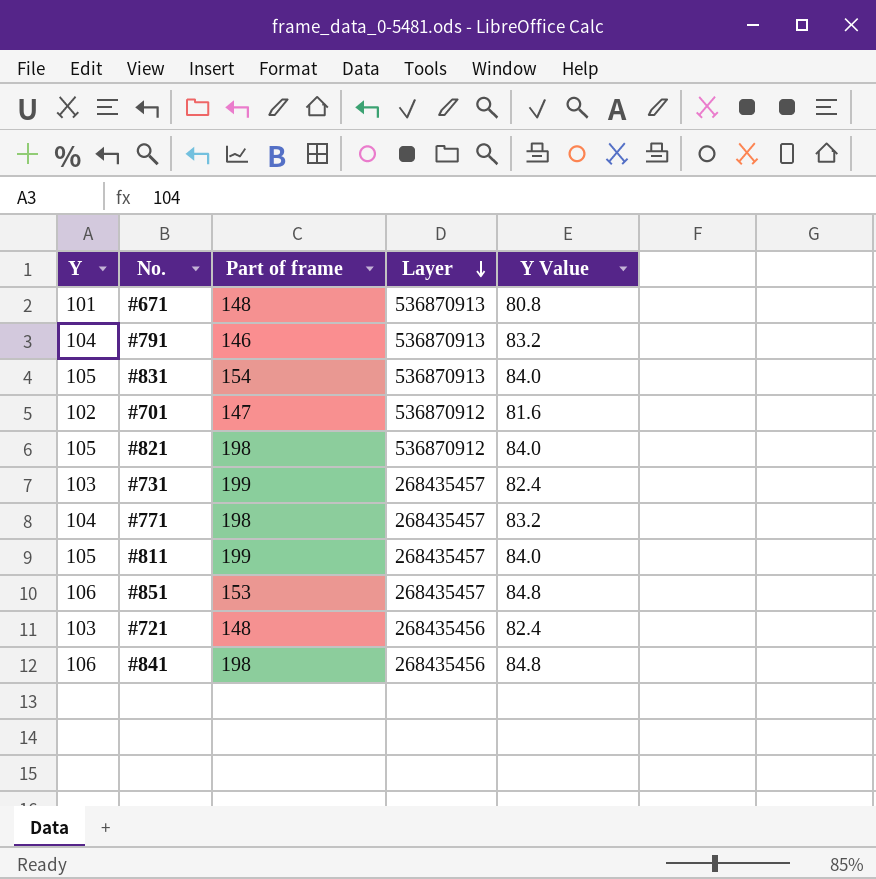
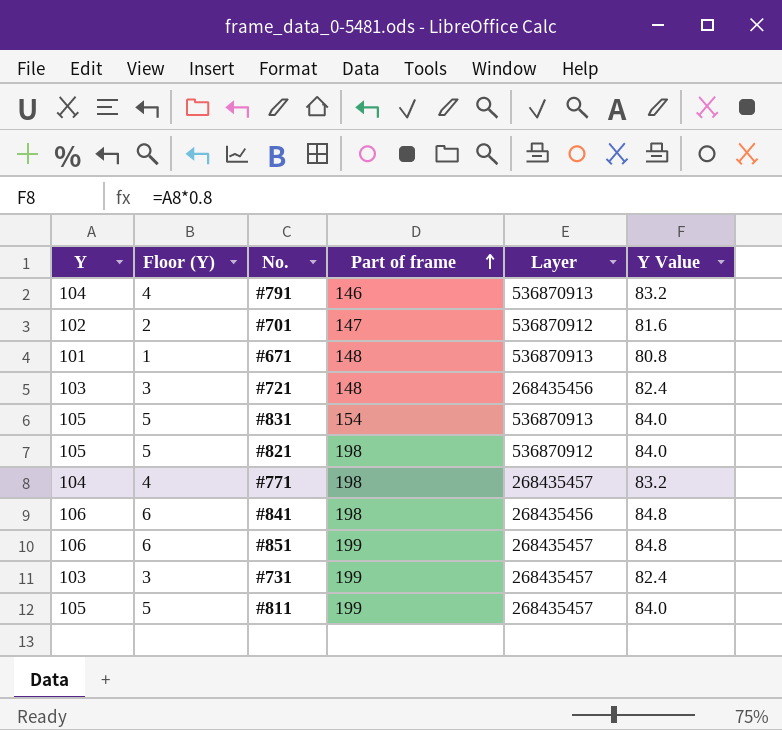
row order: Layer descending -> Part of frame ascending
column Floor (Y) | formula: none -> [Y] - 100
#851 | Part of frame: 153 -> 199

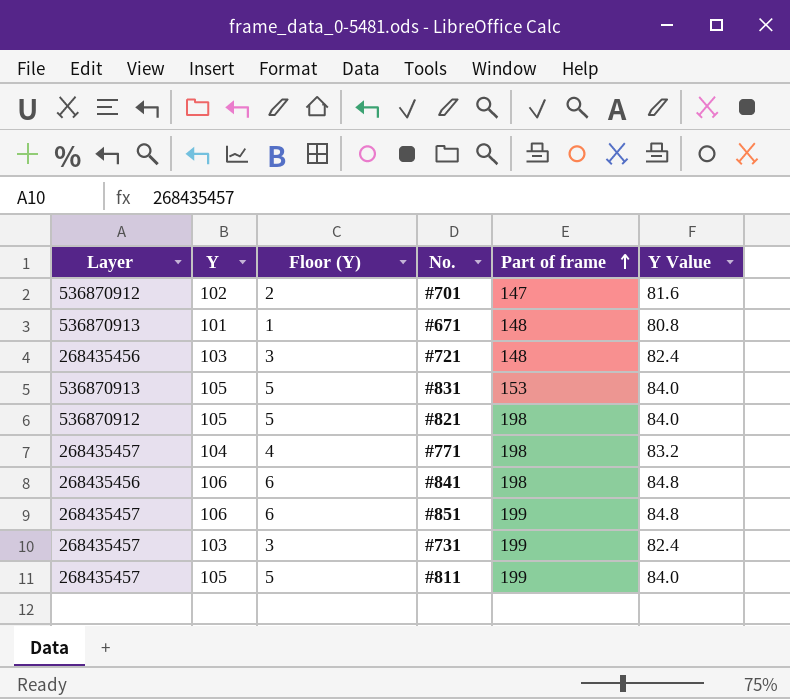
column Layer | position: 5 -> 1
row #791: 104 | 4 | 146 | 536870913 | 83.2 -> none
#831 | Part of frame: 154 -> 153

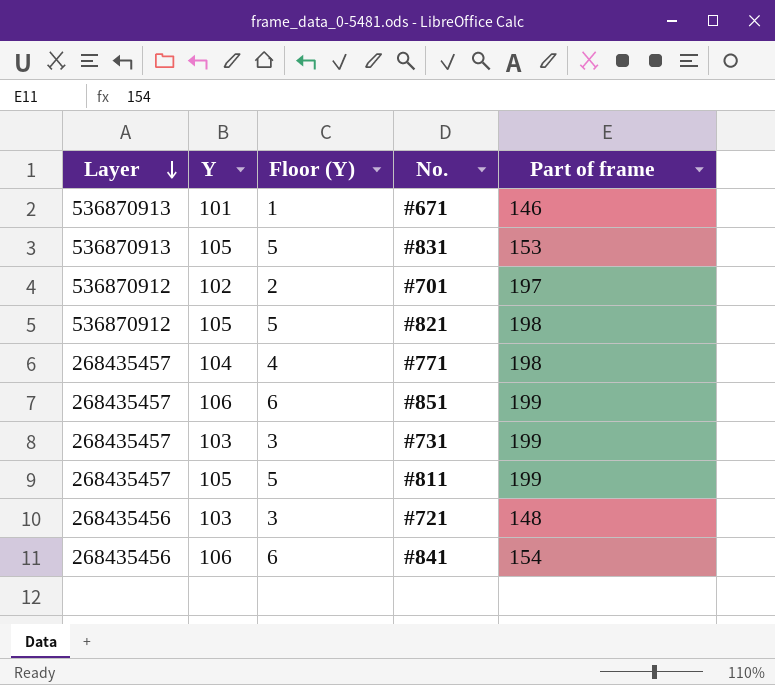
row order: Part of frame ascending -> Layer descending
column Y Value | formula: [Y] * 0.8 -> none
#671 | Part of frame: 148 -> 146
#701 | Part of frame: 147 -> 197
#841 | Part of frame: 198 -> 154

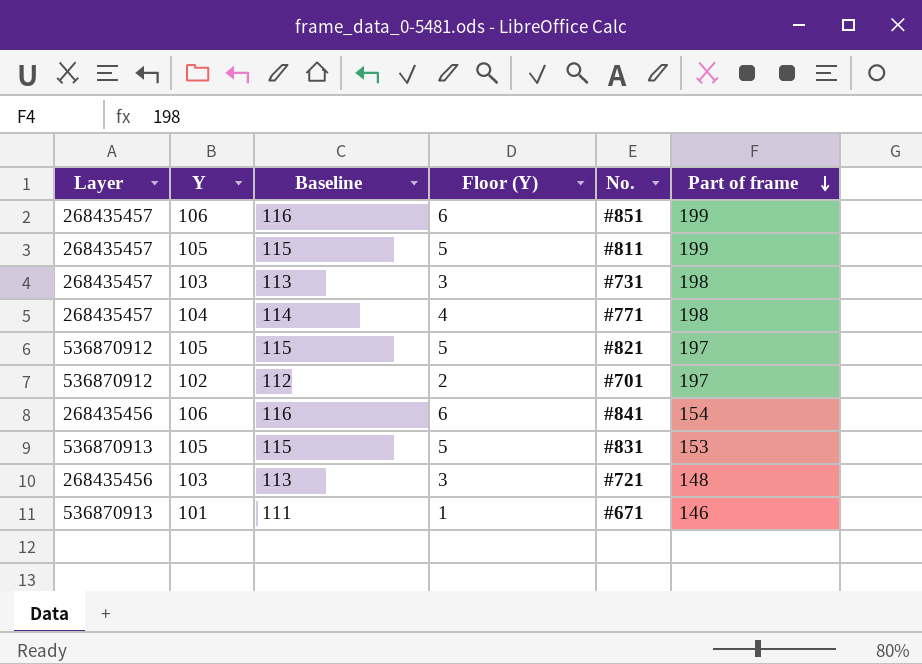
row order: Layer descending -> Part of frame descending
column Baseline | formula: none -> [Y] + 10
#731 | Part of frame: 199 -> 198
#821 | Part of frame: 198 -> 197

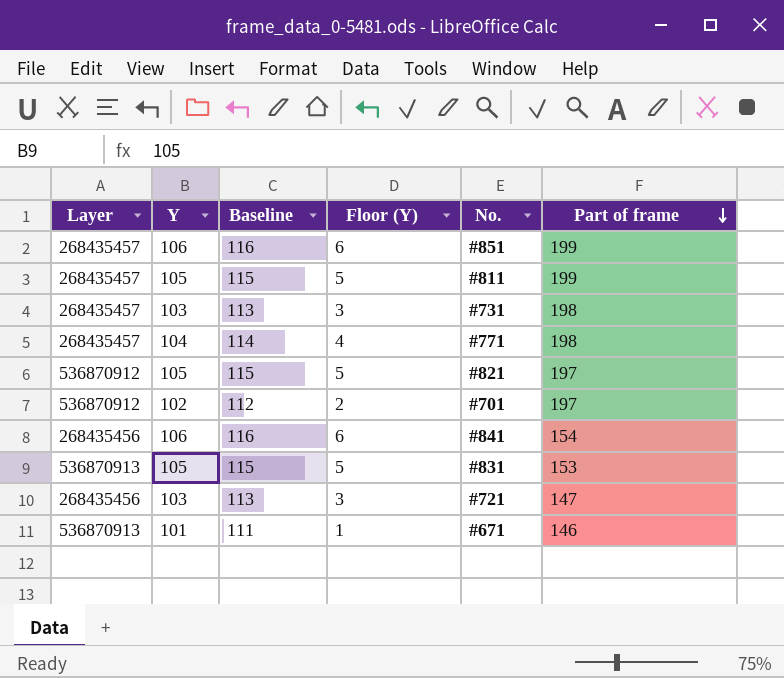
#721 | Part of frame: 148 -> 147

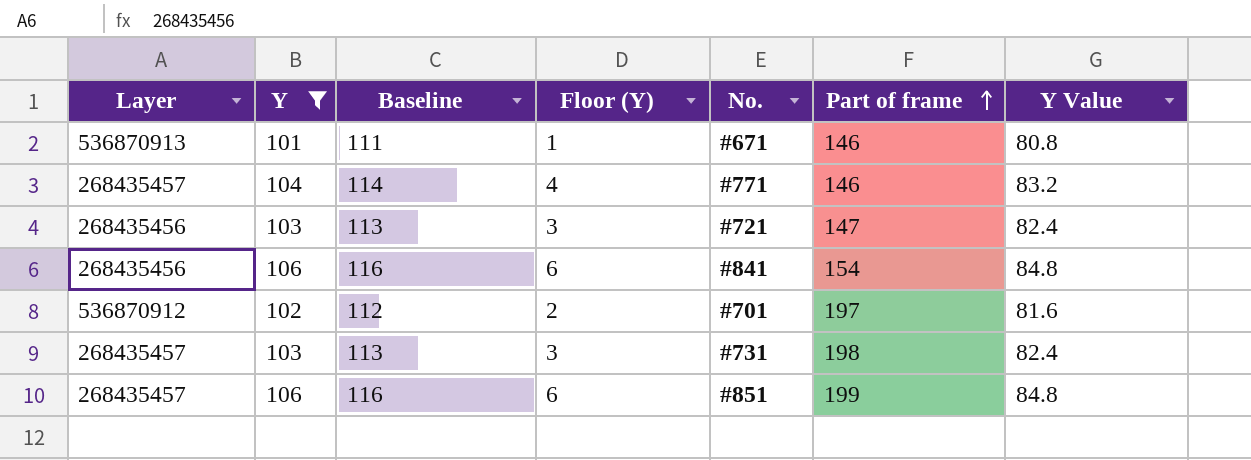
filter: none -> Y != 105
row order: Part of frame descending -> Part of frame ascending
column Y Value | formula: none -> [Y] * 0.8
#771 | Part of frame: 198 -> 146

